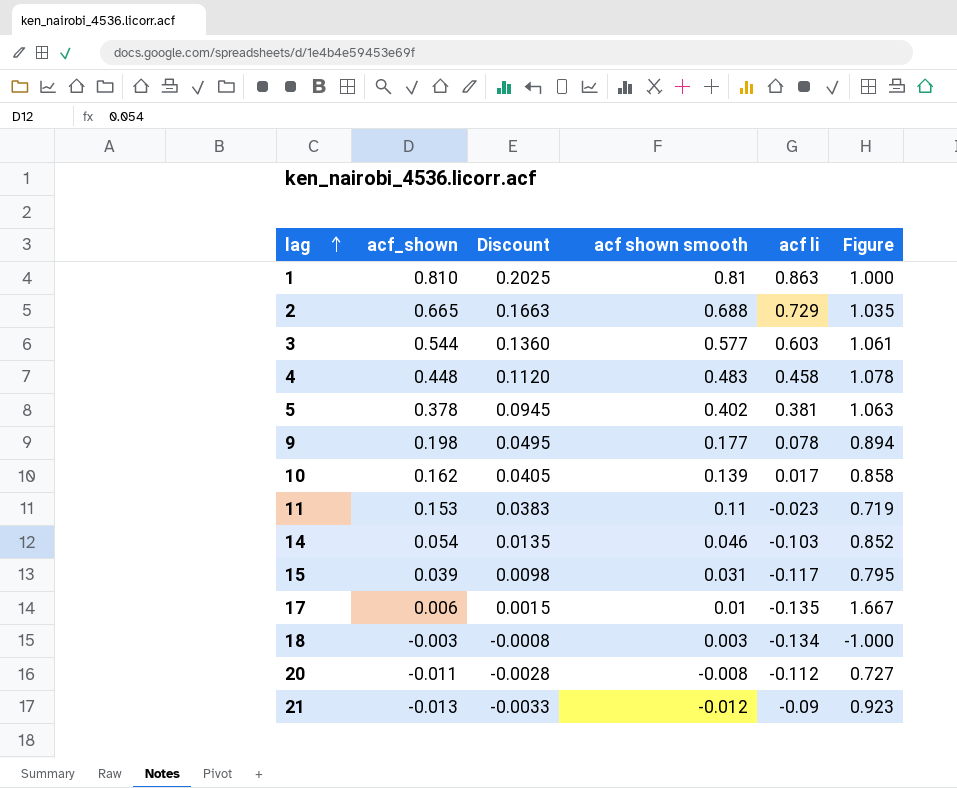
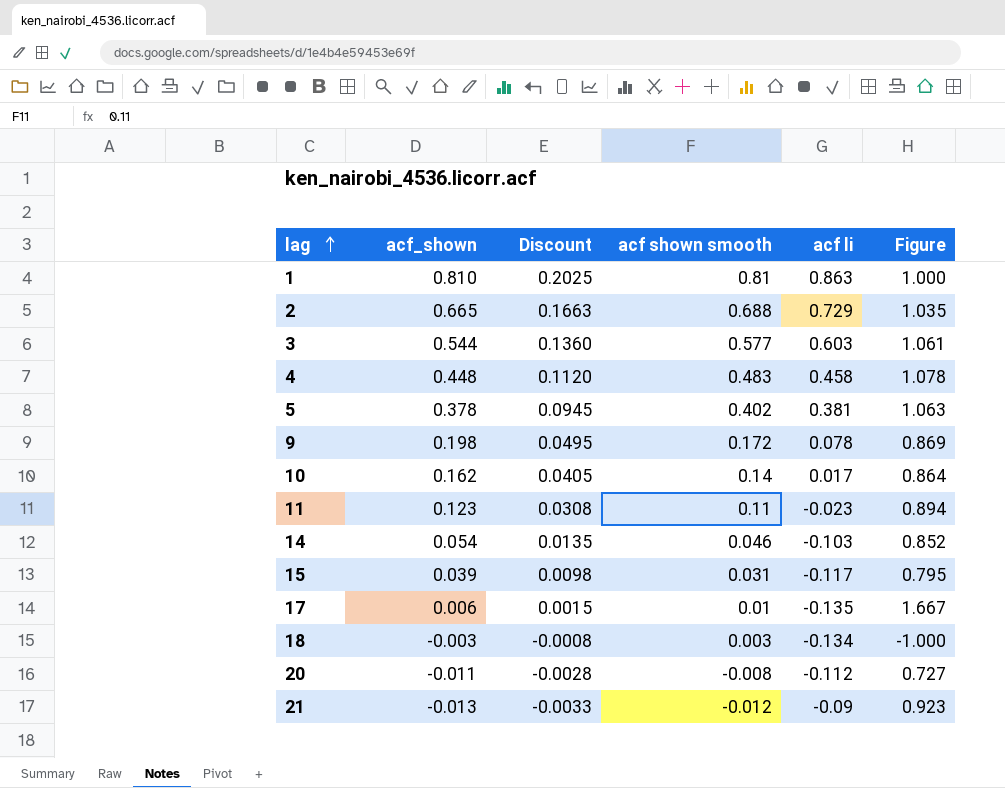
9 | acf shown smooth: 0.177 -> 0.172
9 | Figure: 0.894 -> 0.869
10 | acf shown smooth: 0.139 -> 0.14
10 | Figure: 0.858 -> 0.864
11 | acf_shown: 0.153 -> 0.123
11 | Discount: 0.0383 -> 0.0308
11 | Figure: 0.719 -> 0.894

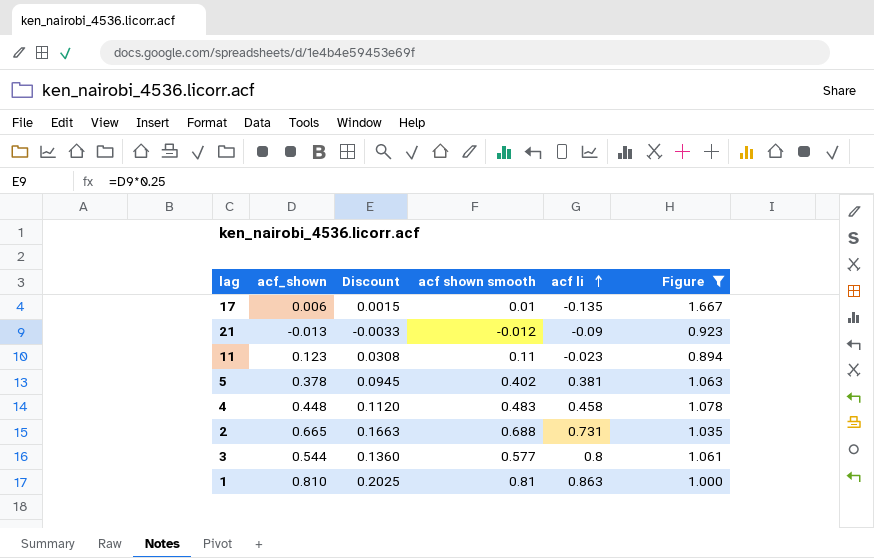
filter: none -> Figure >= 0.894
row order: lag ascending -> acf li ascending
2 | acf li: 0.729 -> 0.731
3 | acf li: 0.603 -> 0.8

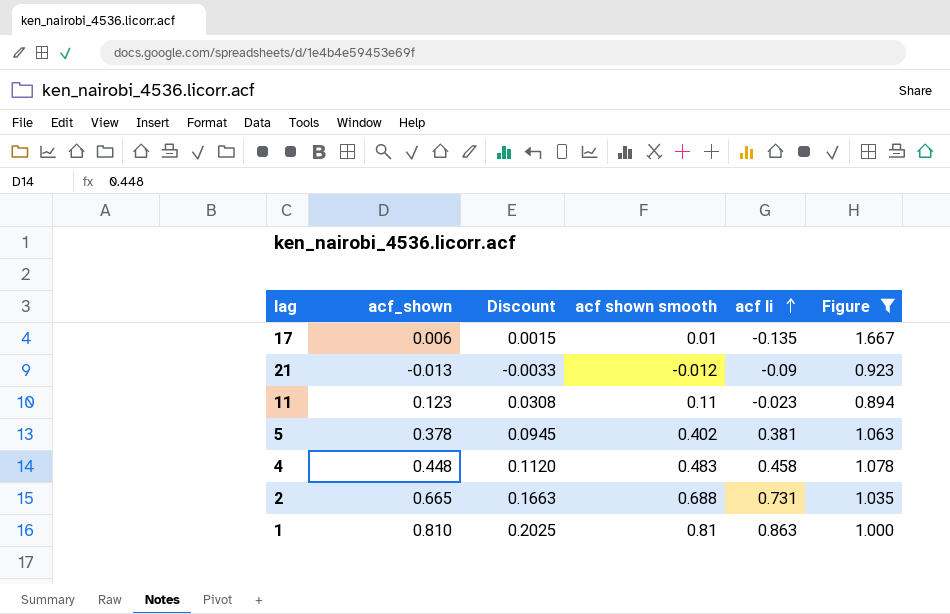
row 3: 0.544 | 0.1360 | 0.577 | 0.8 | 1.061 -> none

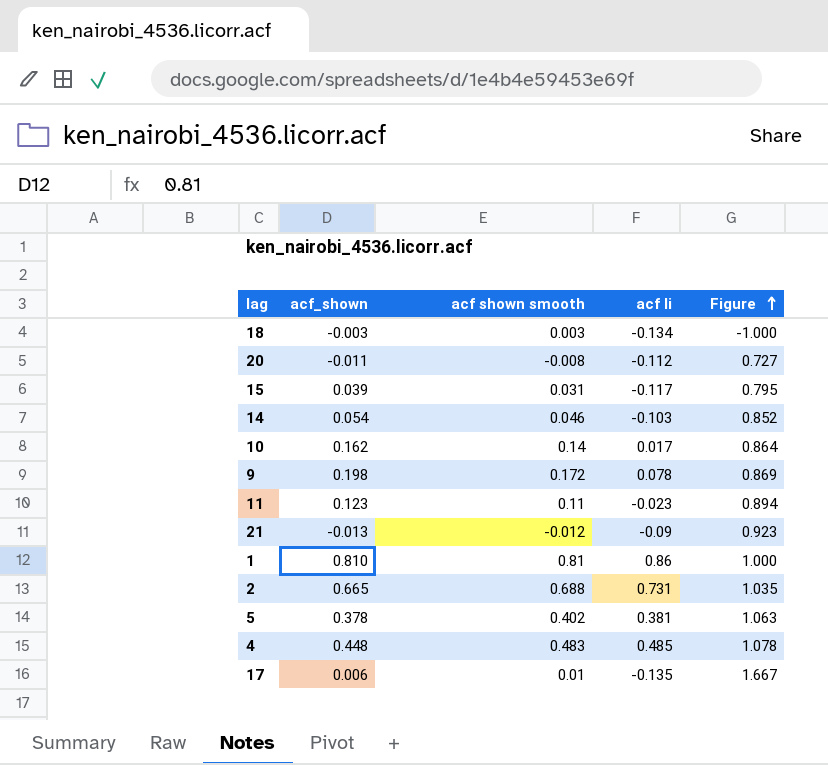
filter: Figure >= 0.894 -> none
row order: acf li ascending -> Figure ascending
column Discount | formula: [acf_shown] * 0.25 -> none
1 | acf li: 0.863 -> 0.86
4 | acf li: 0.458 -> 0.485

